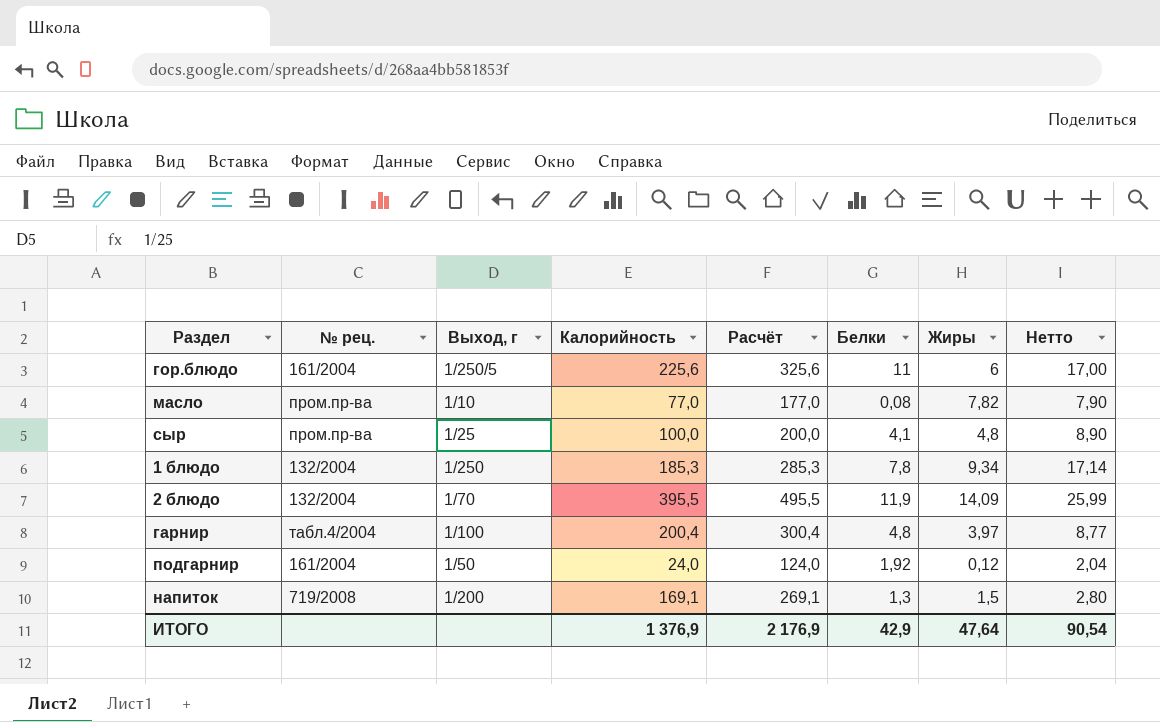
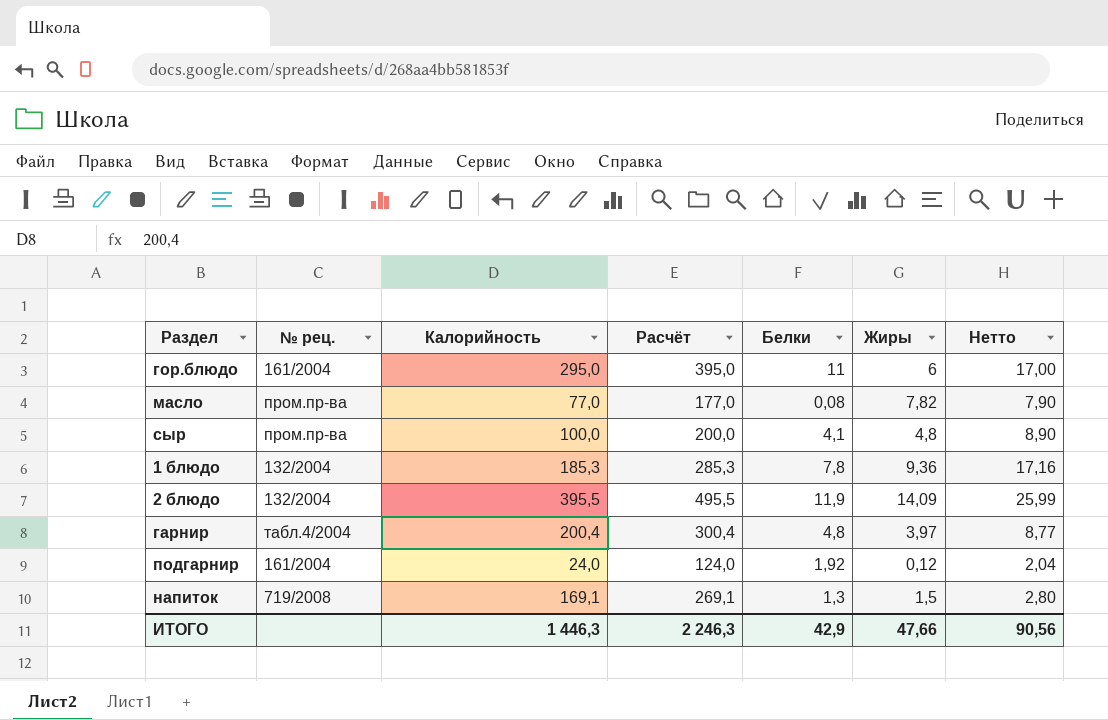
column Выход, г | position: 3 -> none
гор.блюдо | Калорийность: 225,6 -> 295,0
гор.блюдо | Расчёт: 325,6 -> 395,0
1 блюдо | Жиры: 9,34 -> 9,36
1 блюдо | Нетто: 17,14 -> 17,16
ИТОГО | Калорийность: 1 376,9 -> 1 446,3
ИТОГО | Расчёт: 2 176,9 -> 2 246,3
ИТОГО | Жиры: 47,64 -> 47,66
ИТОГО | Нетто: 90,54 -> 90,56

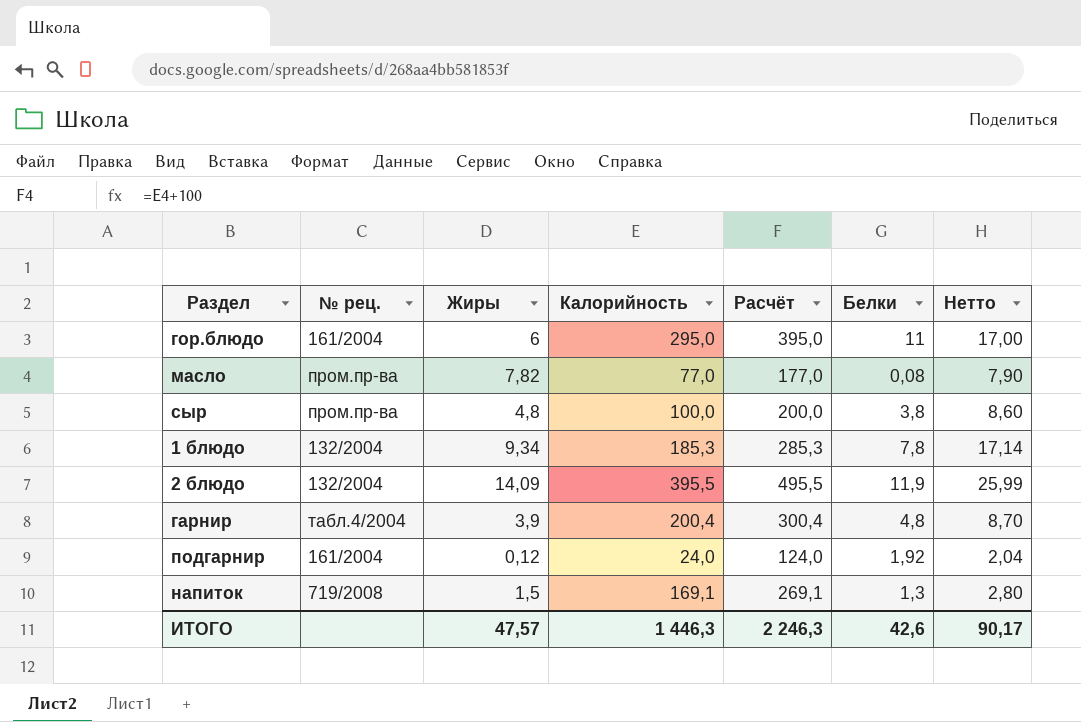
column Жиры | position: 6 -> 3
сыр | Белки: 4,1 -> 3,8
сыр | Нетто: 8,90 -> 8,60
1 блюдо | Жиры: 9,36 -> 9,34
1 блюдо | Нетто: 17,16 -> 17,14
гарнир | Жиры: 3,97 -> 3,9
гарнир | Нетто: 8,77 -> 8,70
ИТОГО | Жиры: 47,66 -> 47,57
ИТОГО | Белки: 42,9 -> 42,6
ИТОГО | Нетто: 90,56 -> 90,17

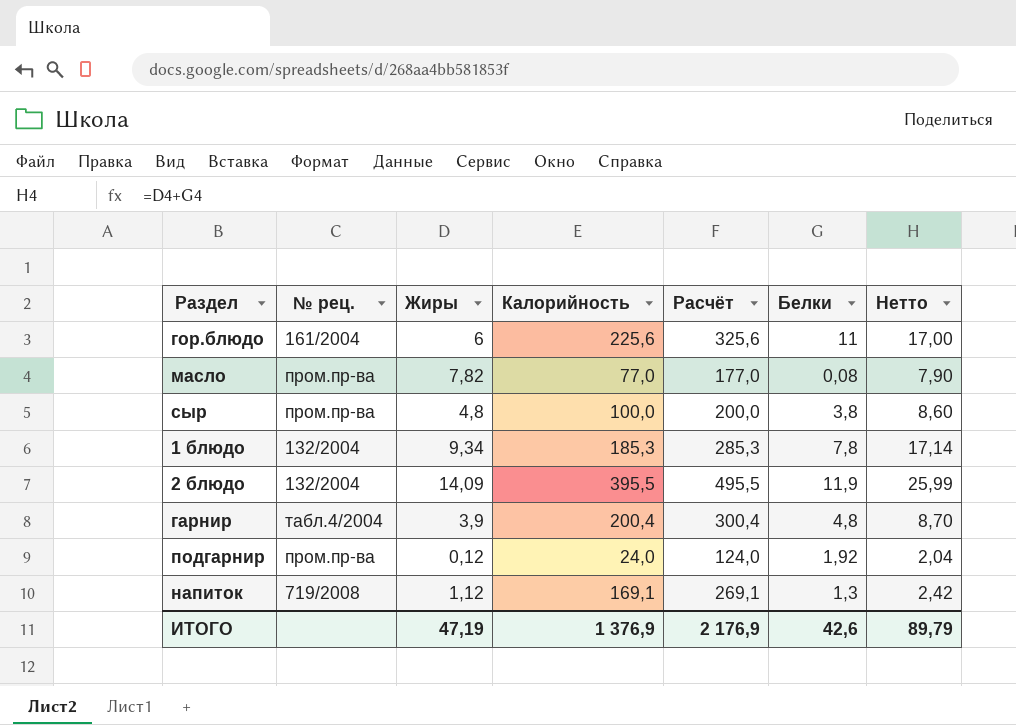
гор.блюдо | Калорийность: 295,0 -> 225,6
гор.блюдо | Расчёт: 395,0 -> 325,6
подгарнир | № рец.: 161/2004 -> пром.пр-ва
напиток | Жиры: 1,5 -> 1,12
напиток | Нетто: 2,80 -> 2,42
ИТОГО | Жиры: 47,57 -> 47,19
ИТОГО | Калорийность: 1 446,3 -> 1 376,9
ИТОГО | Расчёт: 2 246,3 -> 2 176,9
ИТОГО | Нетто: 90,17 -> 89,79

